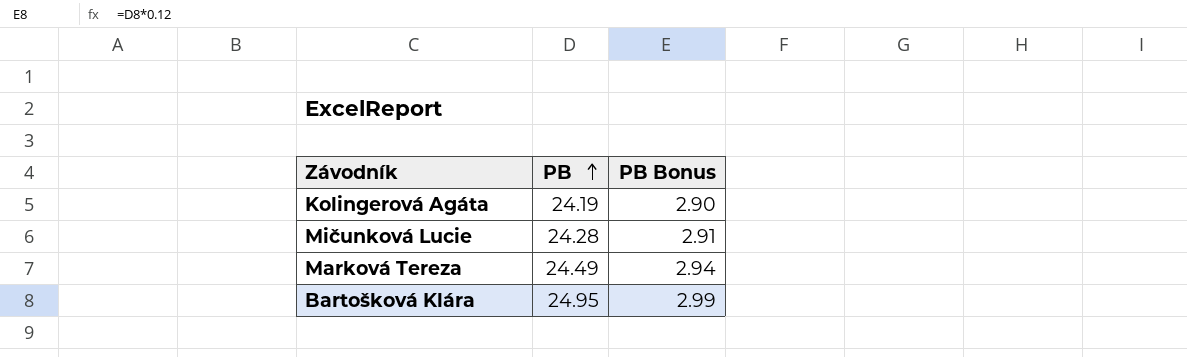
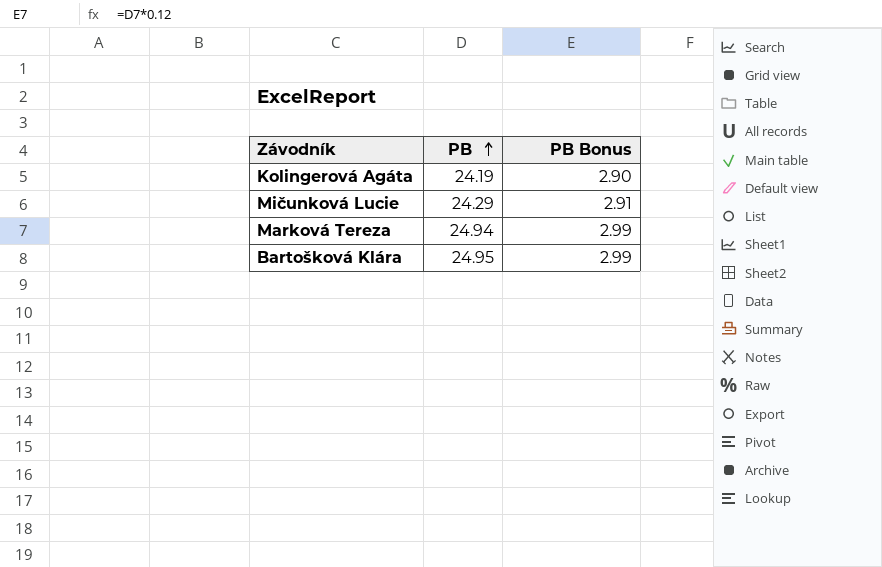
Mičunková Lucie | PB: 24.28 -> 24.29
Marková Tereza | PB: 24.49 -> 24.94
Marková Tereza | PB Bonus: 2.94 -> 2.99

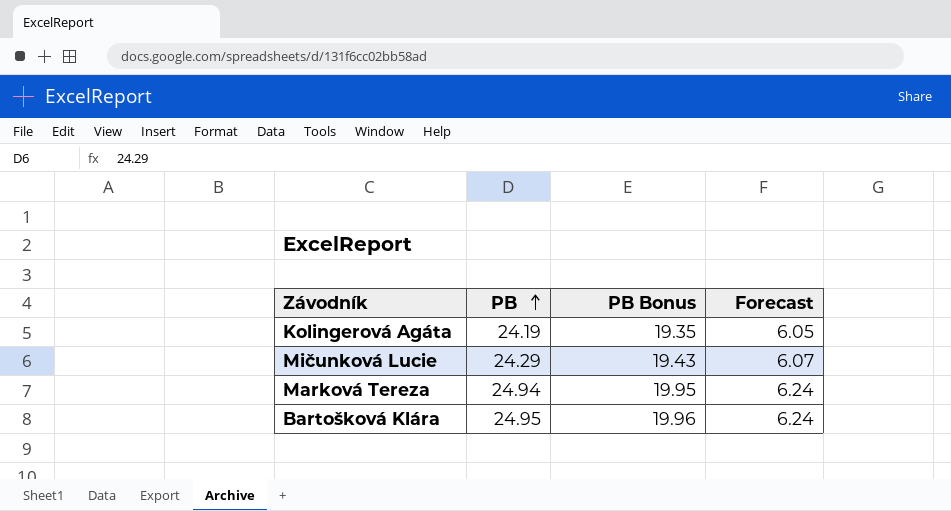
column PB Bonus | formula: [PB] * 0.12 -> [PB] * 0.8
column Forecast | formula: none -> [PB] * 0.25

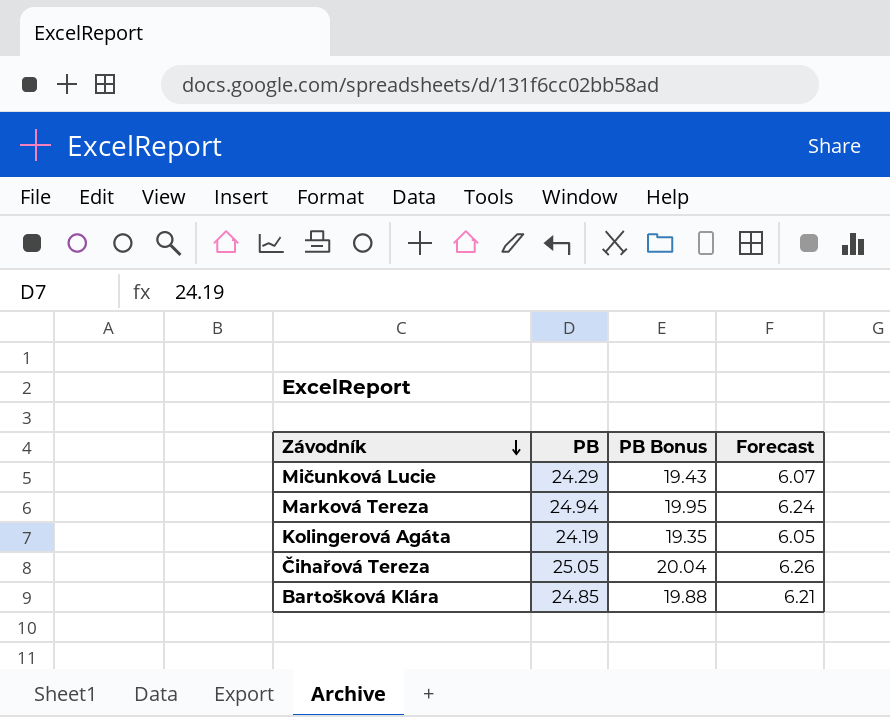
row order: PB ascending -> Závodník descending
row Čihařová Tereza: none -> 25.05 | 20.04 | 6.26
Bartošková Klára | PB: 24.95 -> 24.85
Bartošková Klára | PB Bonus: 19.96 -> 19.88
Bartošková Klára | Forecast: 6.24 -> 6.21

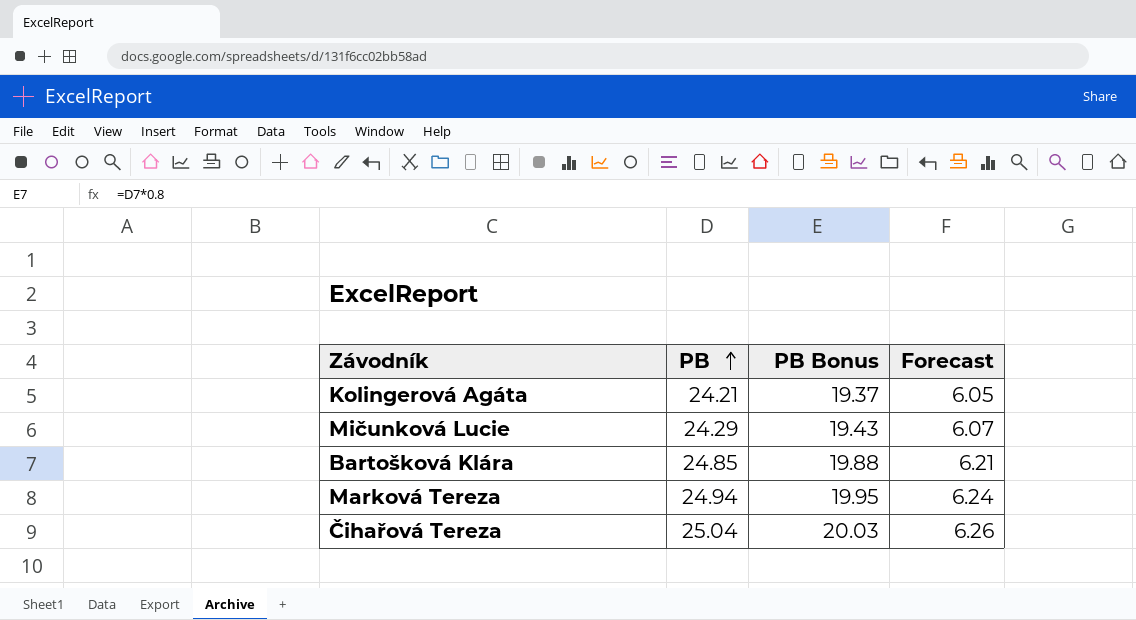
row order: Závodník descending -> PB ascending
Kolingerová Agáta | PB: 24.19 -> 24.21
Kolingerová Agáta | PB Bonus: 19.35 -> 19.37
Čihařová Tereza | PB: 25.05 -> 25.04
Čihařová Tereza | PB Bonus: 20.04 -> 20.03

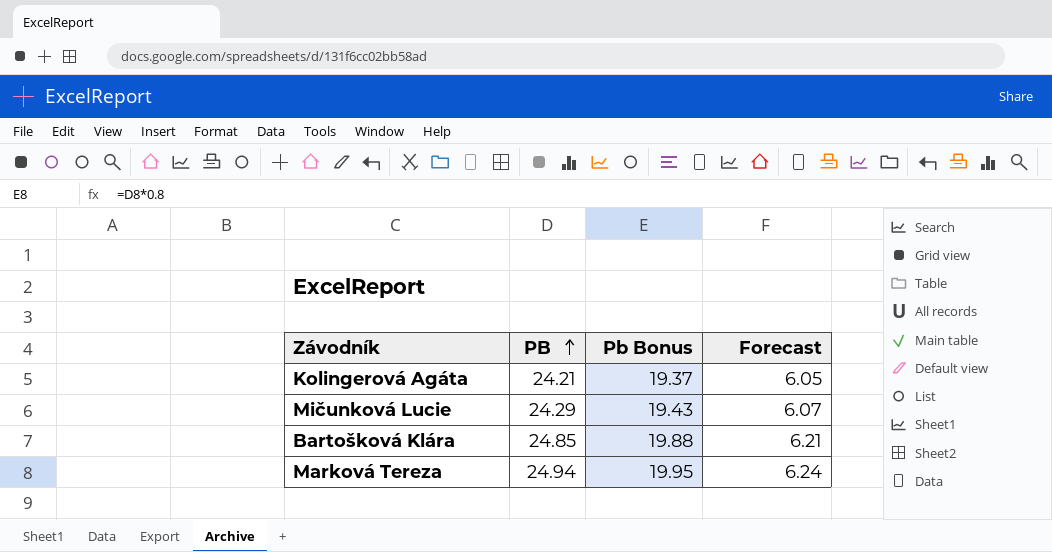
column name: PB Bonus -> Pb Bonus
row Čihařová Tereza: 25.04 | 20.03 | 6.26 -> none

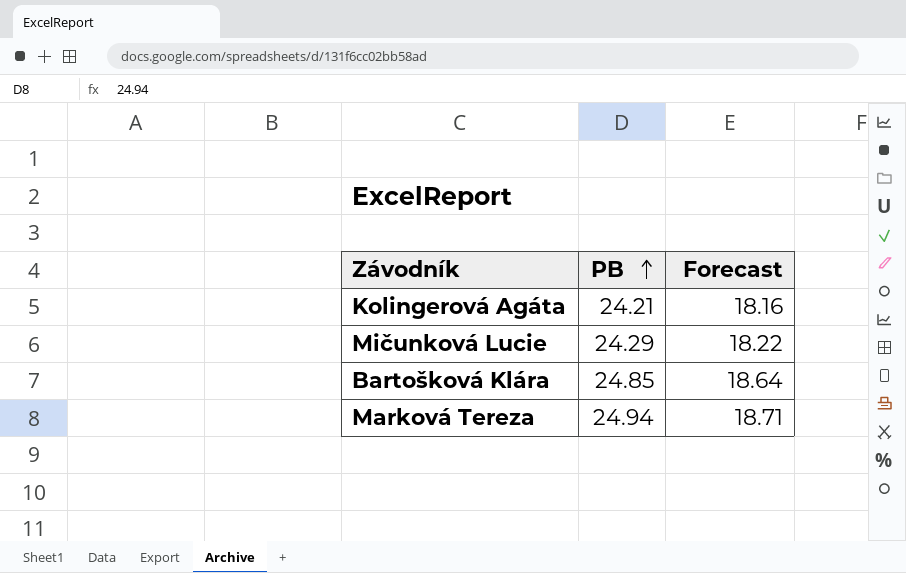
column Pb Bonus | formula: [PB] * 0.8 -> none
column Forecast | formula: [PB] * 0.25 -> [PB] * 0.75

